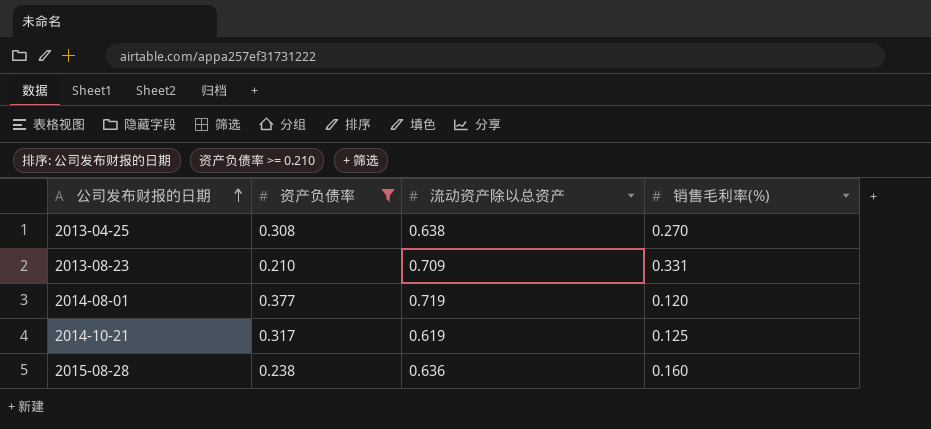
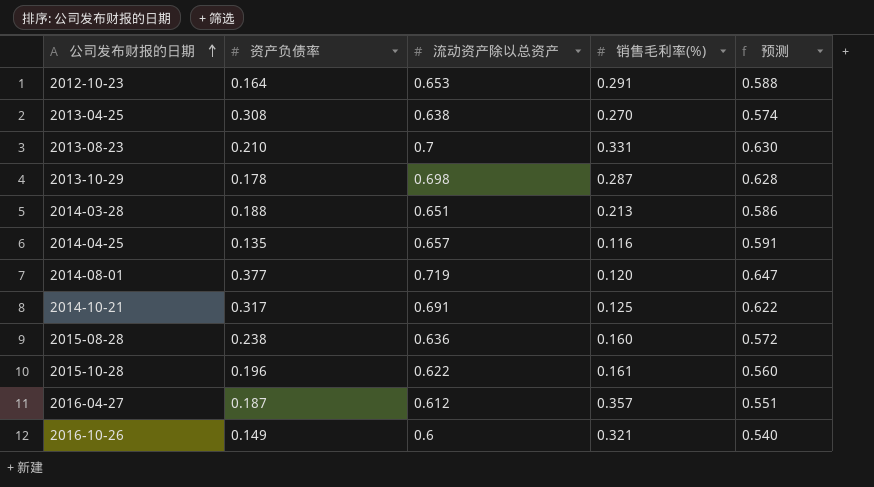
filter: 资产负债率 >= 0.210 -> none
column 预测 | formula: none -> [流动资产除以总资产] * 0.9
2013-08-23 | 流动资产除以总资产: 0.709 -> 0.7
2014-10-21 | 流动资产除以总资产: 0.619 -> 0.691

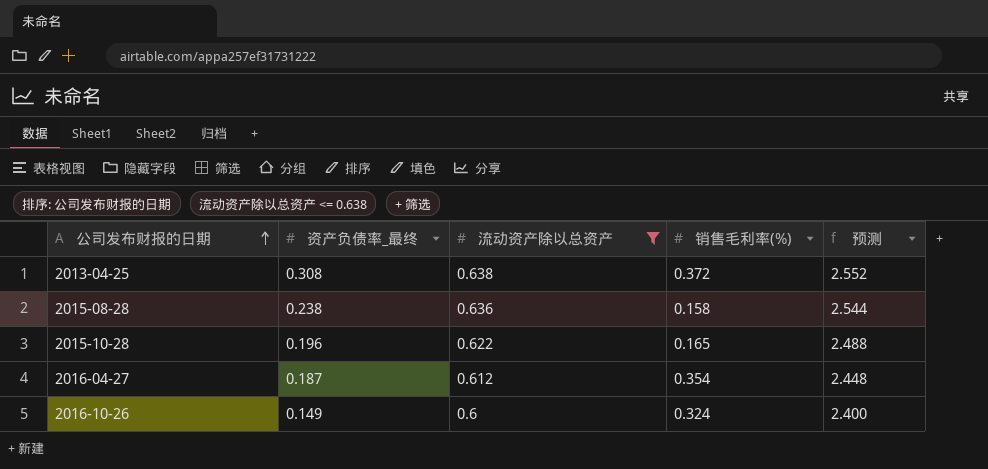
filter: none -> 流动资产除以总资产 <= 0.638
column name: 资产负债率 -> 资产负债率_最终
column 预测 | formula: [流动资产除以总资产] * 0.9 -> [流动资产除以总资产] * 4
2013-04-25 | 销售毛利率(%): 0.270 -> 0.372
2015-08-28 | 销售毛利率(%): 0.160 -> 0.158
2015-10-28 | 销售毛利率(%): 0.161 -> 0.165
2016-04-27 | 销售毛利率(%): 0.357 -> 0.354
2016-10-26 | 销售毛利率(%): 0.321 -> 0.324

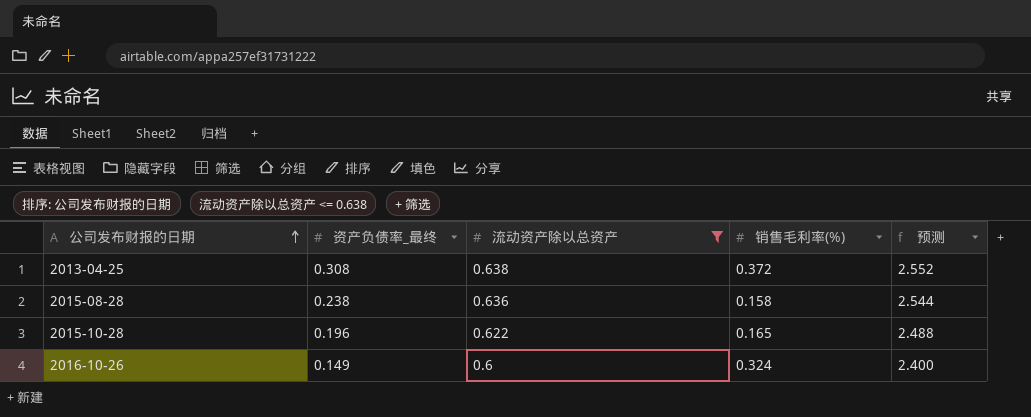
row 2016-04-27: 0.187 | 0.612 | 0.354 | 2.448 -> none

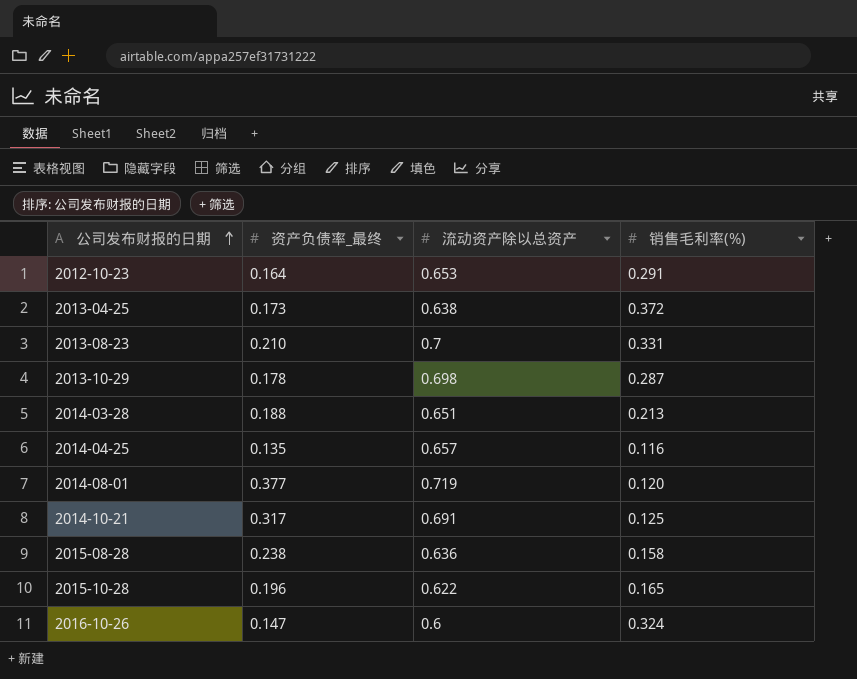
filter: 流动资产除以总资产 <= 0.638 -> none
column 预测 | formula: [流动资产除以总资产] * 4 -> none
2013-04-25 | 资产负债率_最终: 0.308 -> 0.173
2016-10-26 | 资产负债率_最终: 0.149 -> 0.147

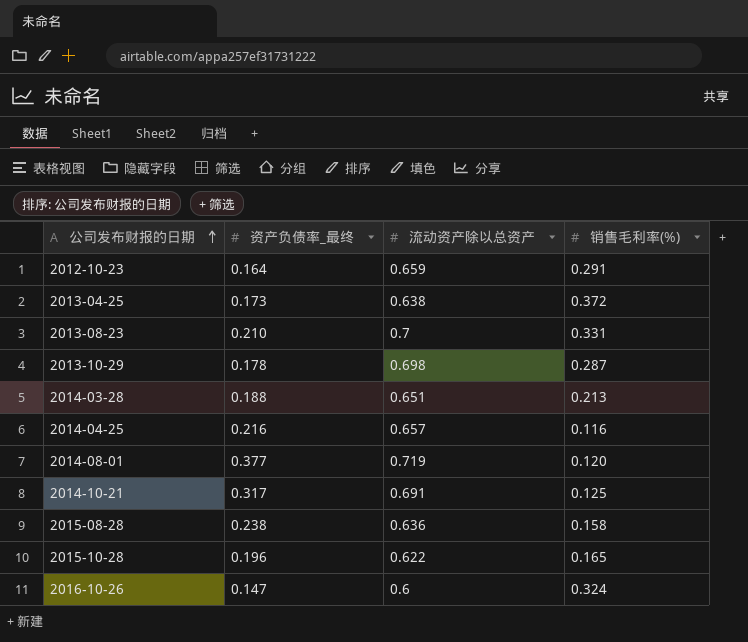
2012-10-23 | 流动资产除以总资产: 0.653 -> 0.659
2014-04-25 | 资产负债率_最终: 0.135 -> 0.216

